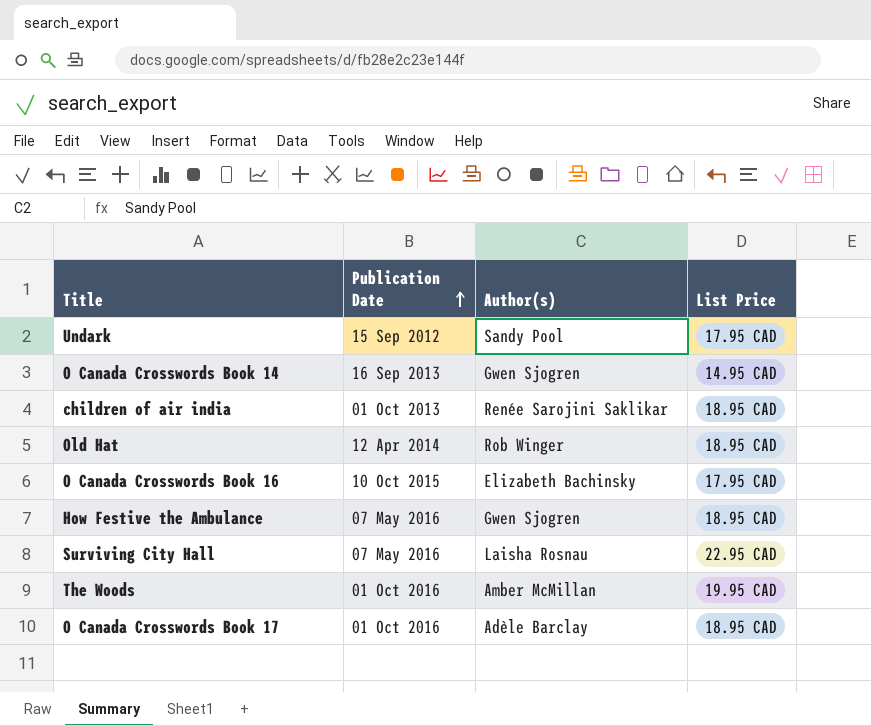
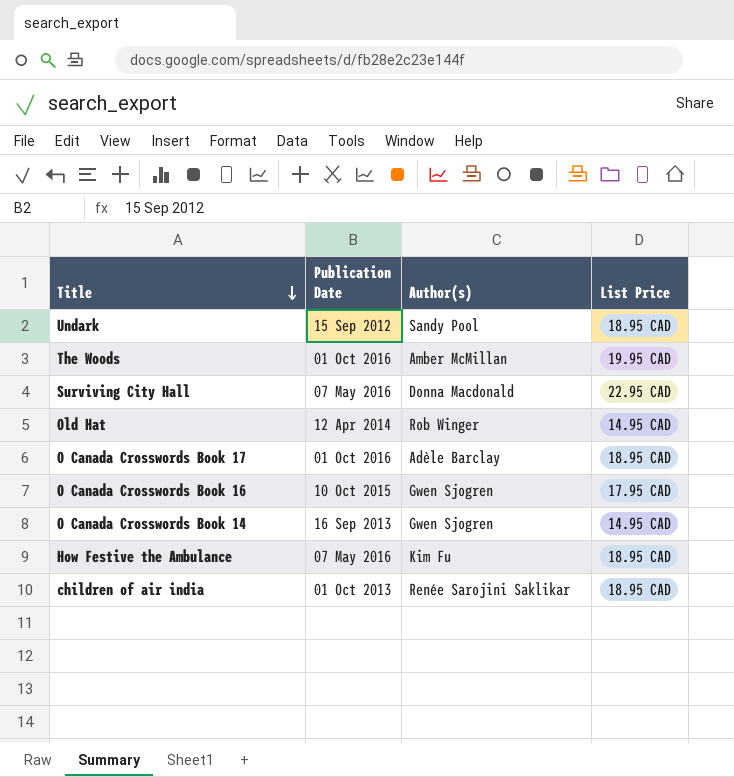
row order: Publication Date ascending -> Title descending
Undark | List Price: 17.95 CAD -> 18.95 CAD
Surviving City Hall | Author(s): Laisha Rosnau -> Donna Macdonald
Old Hat | List Price: 18.95 CAD -> 14.95 CAD
O Canada Crosswords Book 16 | Author(s): Elizabeth Bachinsky -> Gwen Sjogren
How Festive the Ambulance | Author(s): Gwen Sjogren -> Kim Fu

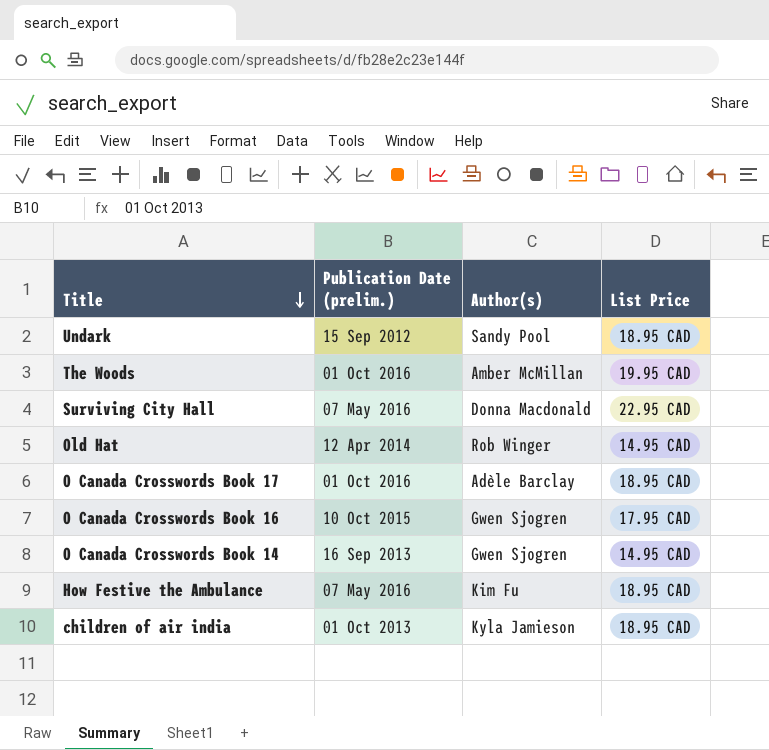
column name: Publication Date -> Publication Date (prelim.)
children of air india | Author(s): Renée Sarojini Saklikar -> Kyla Jamieson

